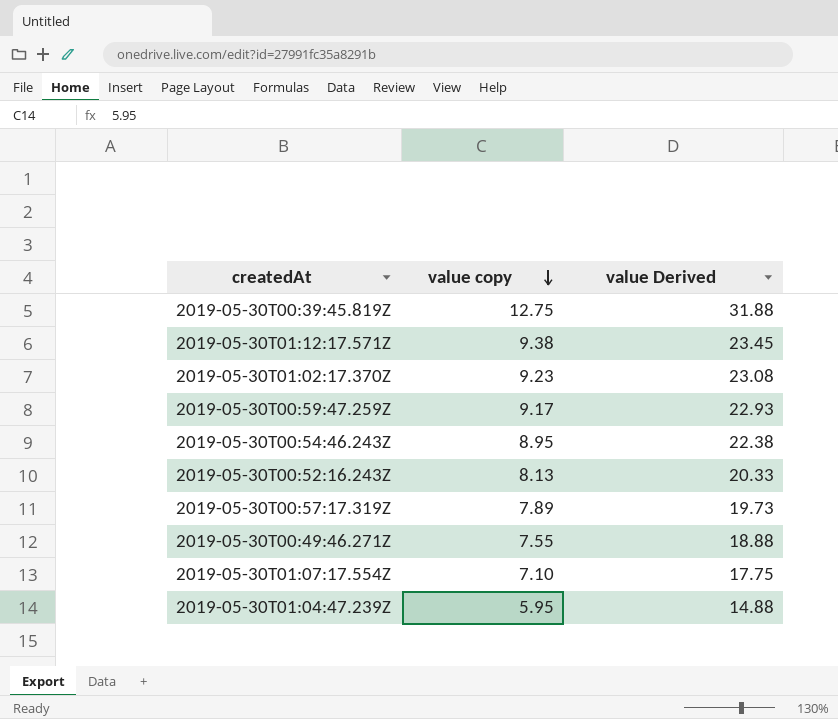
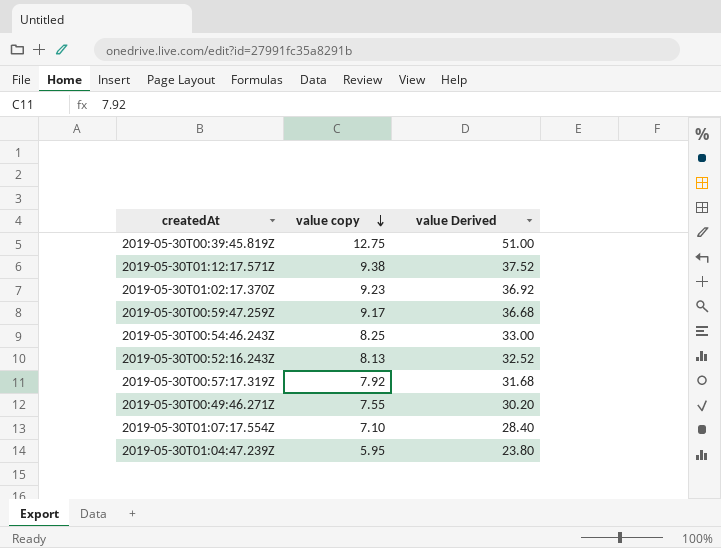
column value Derived | formula: [value copy] * 2.5 -> [value copy] * 4
2019-05-30T00:54:46.243Z | value copy: 8.95 -> 8.25
2019-05-30T00:57:17.319Z | value copy: 7.89 -> 7.92

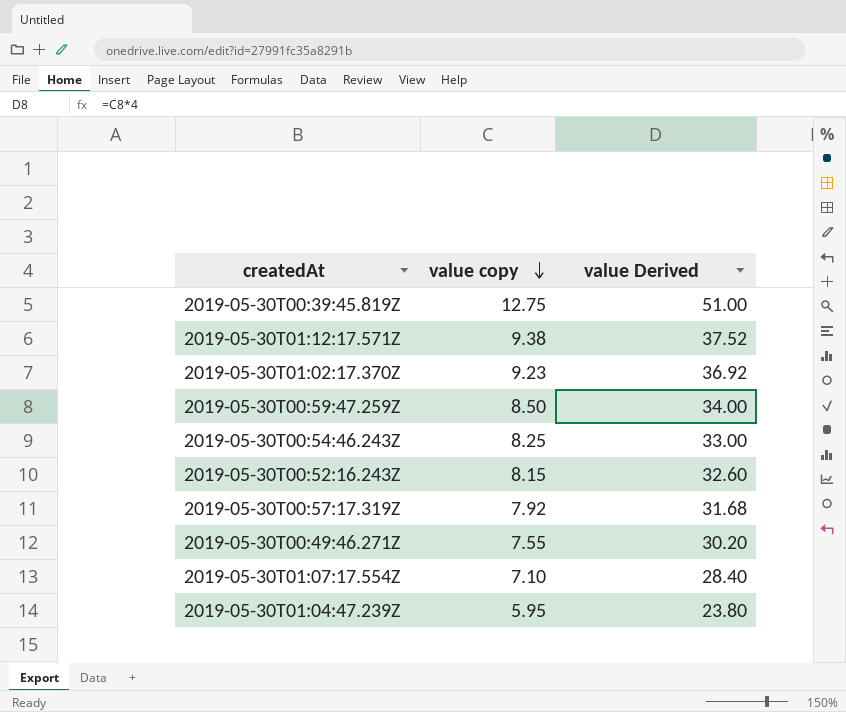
2019-05-30T00:59:47.259Z | value copy: 9.17 -> 8.50
2019-05-30T00:59:47.259Z | value Derived: 36.68 -> 34.00
2019-05-30T00:52:16.243Z | value copy: 8.13 -> 8.15
2019-05-30T00:52:16.243Z | value Derived: 32.52 -> 32.60

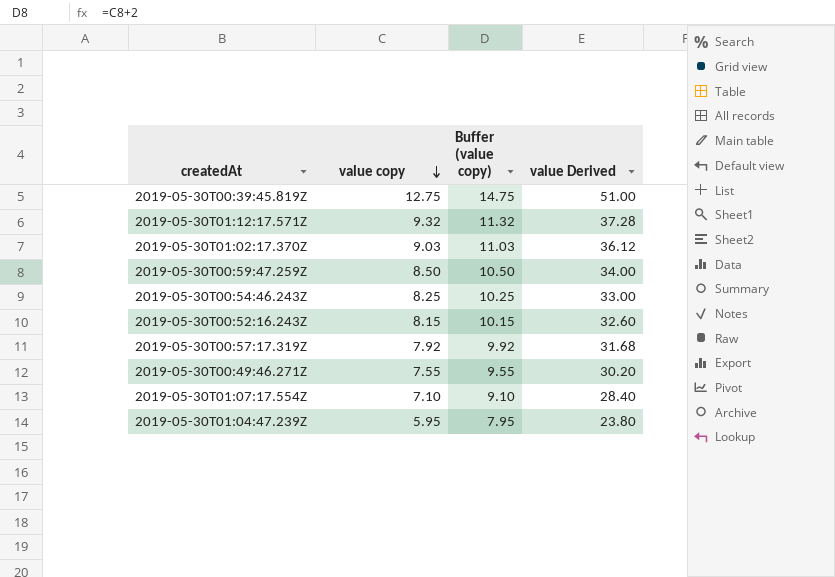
column Buffer (value copy) | formula: none -> [value copy] + 2
2019-05-30T01:12:17.571Z | value copy: 9.38 -> 9.32
2019-05-30T01:12:17.571Z | value Derived: 37.52 -> 37.28
2019-05-30T01:02:17.370Z | value copy: 9.23 -> 9.03
2019-05-30T01:02:17.370Z | value Derived: 36.92 -> 36.12

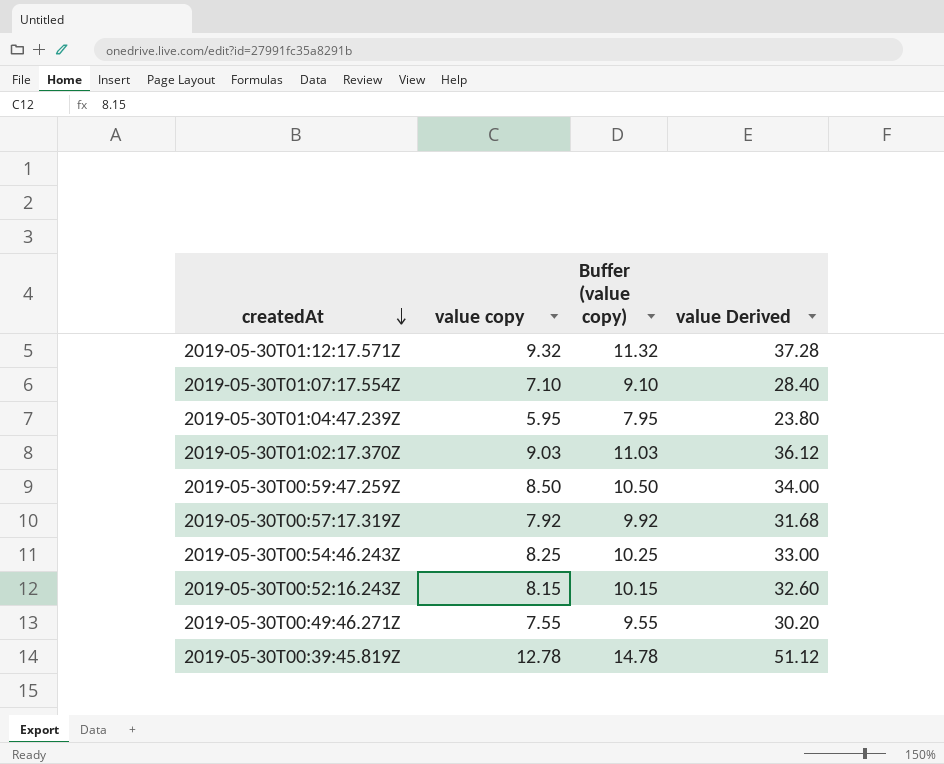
row order: value copy descending -> createdAt descending
2019-05-30T00:39:45.819Z | value copy: 12.75 -> 12.78
2019-05-30T00:39:45.819Z | Buffer (value copy): 14.75 -> 14.78
2019-05-30T00:39:45.819Z | value Derived: 51.00 -> 51.12

